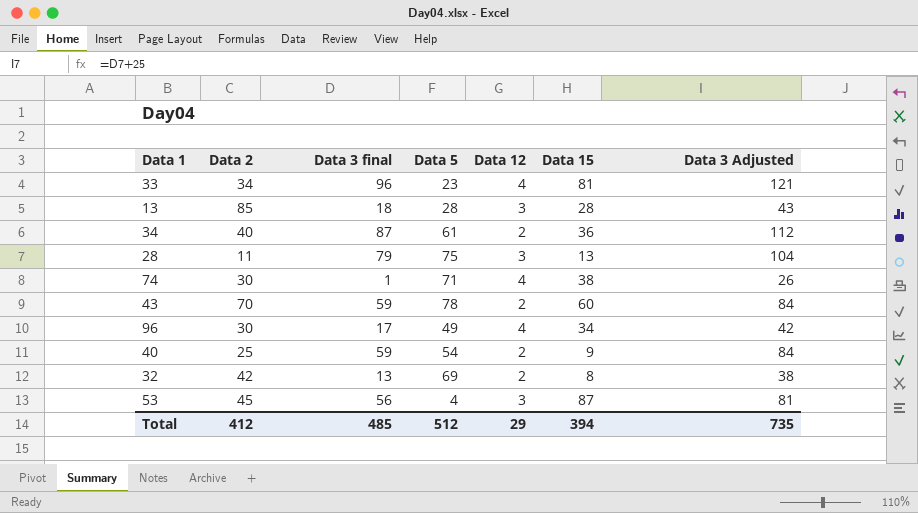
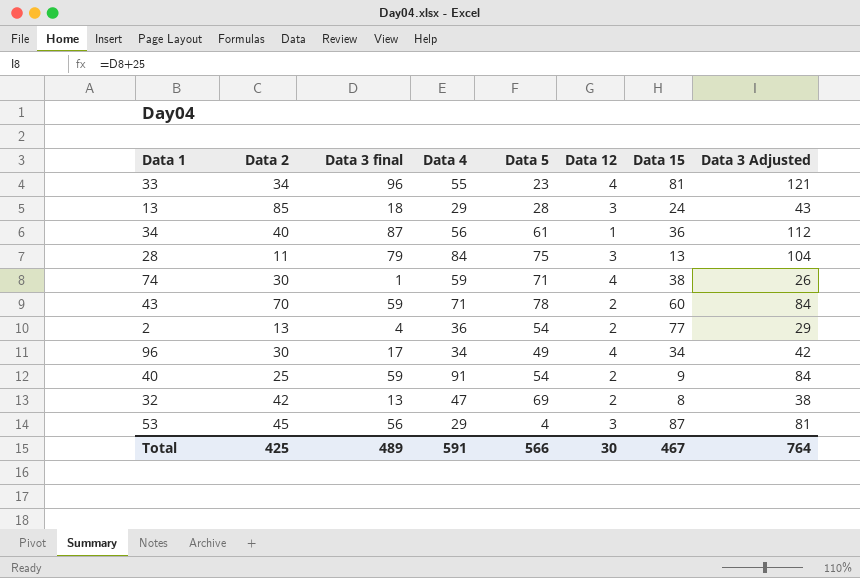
column Data 4 | position: none -> 4
13 | Data 15: 28 -> 24
34 | Data 12: 2 -> 1
row 2: none -> 13 | 4 | 36 | 54 | 2 | 77 | 29
Total | Data 2: 412 -> 425
Total | Data 3 final: 485 -> 489
Total | Data 5: 512 -> 566
Total | Data 12: 29 -> 30
Total | Data 15: 394 -> 467
Total | Data 3 Adjusted: 735 -> 764

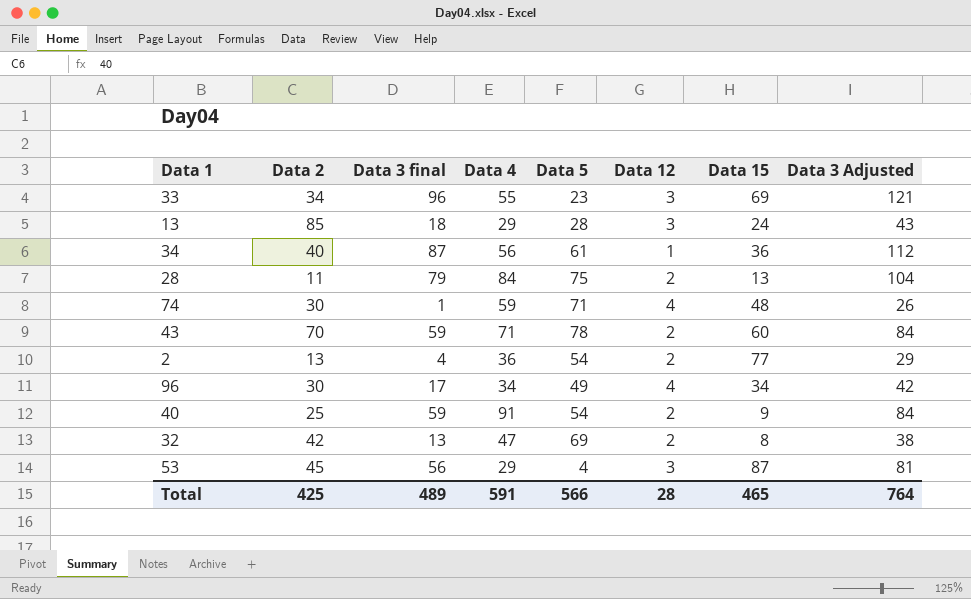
33 | Data 12: 4 -> 3
33 | Data 15: 81 -> 69
28 | Data 12: 3 -> 2
74 | Data 15: 38 -> 48
Total | Data 12: 30 -> 28
Total | Data 15: 467 -> 465

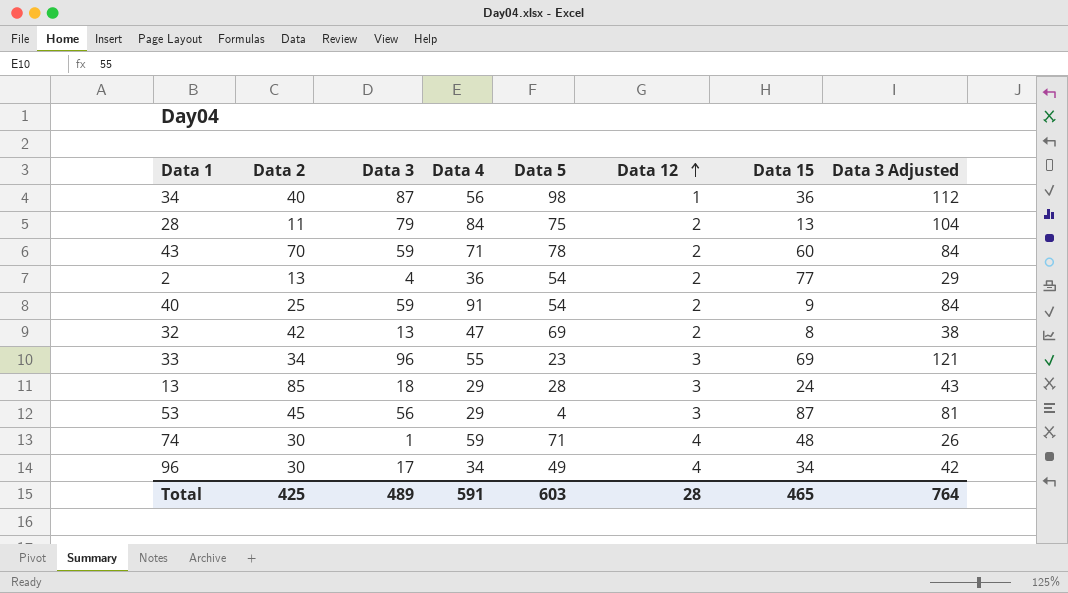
row order: none -> Data 12 ascending
column name: Data 3 final -> Data 3
34 | Data 5: 61 -> 98
Total | Data 5: 566 -> 603

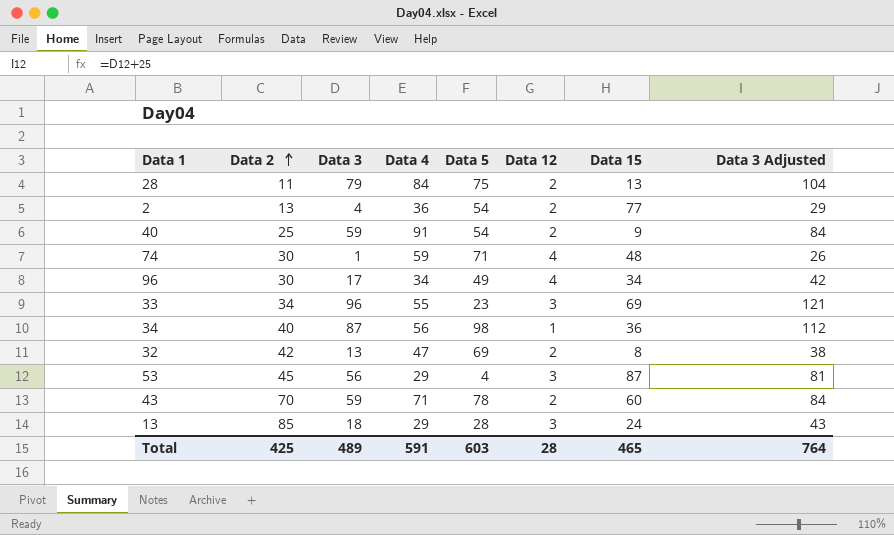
row order: Data 12 ascending -> Data 2 ascending

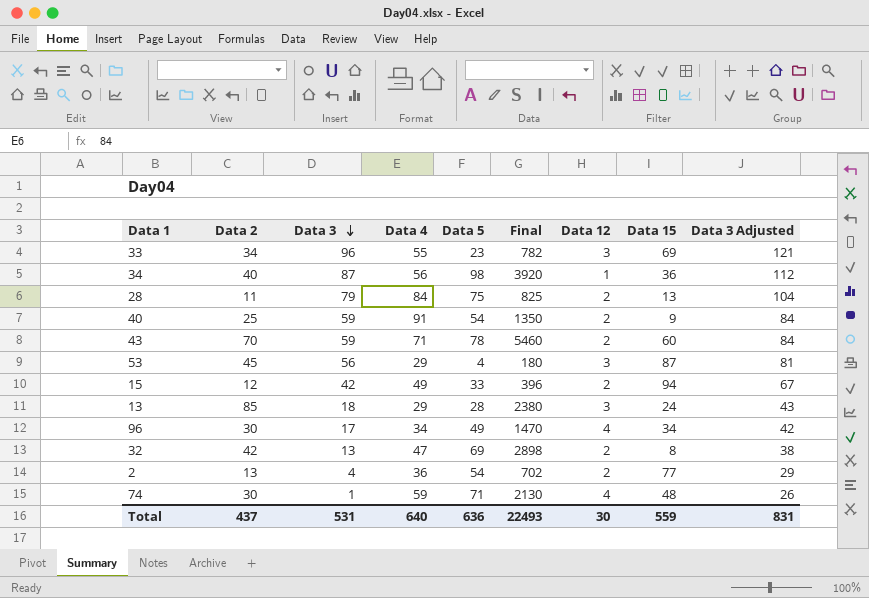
row order: Data 2 ascending -> Data 3 descending
column Final | formula: none -> [Data 2] * [Data 5]
row 15: none -> 12 | 42 | 49 | 33 | 396 | 2 | 94 | 67
Total | Data 2: 425 -> 437
Total | Data 3: 489 -> 531
Total | Data 4: 591 -> 640
Total | Data 5: 603 -> 636
Total | Data 12: 28 -> 30
Total | Data 15: 465 -> 559
Total | Data 3 Adjusted: 764 -> 831

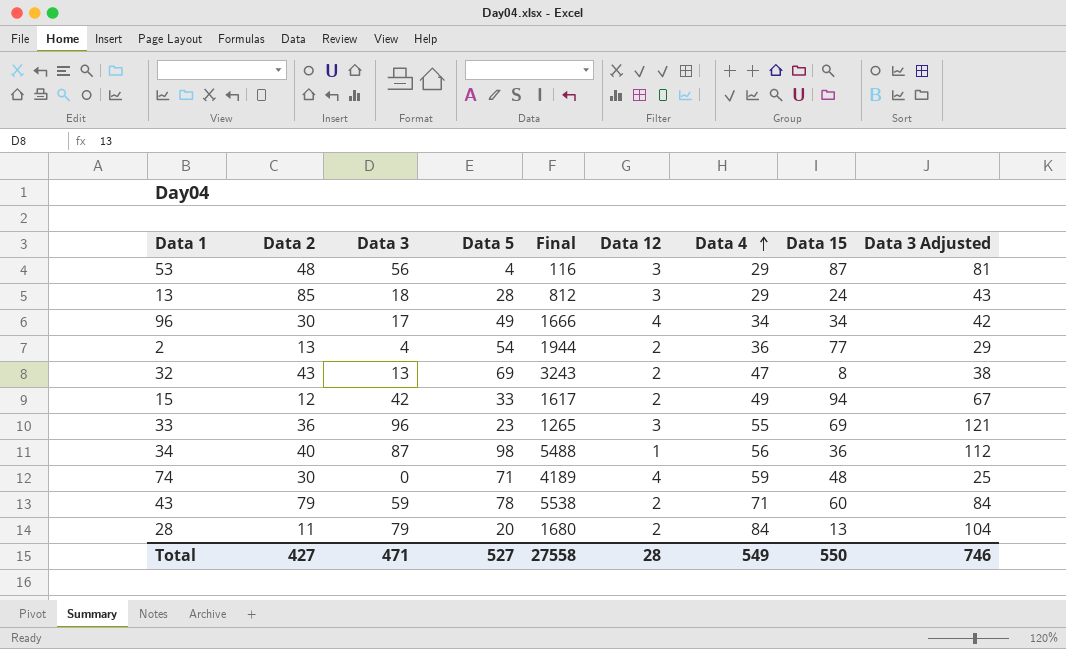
row order: Data 3 descending -> Data 4 ascending
column Final | formula: [Data 2] * [Data 5] -> [Data 5] * [Data 4]
column Data 4 | position: 4 -> 7
row 40: 25 | 59 | 91 | 54 | 1350 | 2 | 9 | 84 -> none
53 | Data 2: 45 -> 48
32 | Data 2: 42 -> 43
33 | Data 2: 34 -> 36
74 | Data 3: 1 -> 0
74 | Data 3 Adjusted: 26 -> 25
43 | Data 2: 70 -> 79
28 | Data 5: 75 -> 20
Total | Data 2: 437 -> 427
Total | Data 3: 531 -> 471
Total | Data 5: 636 -> 527
Total | Final: 22493 -> 27558
Total | Data 12: 30 -> 28
Total | Data 4: 640 -> 549
Total | Data 15: 559 -> 550
Total | Data 3 Adjusted: 831 -> 746

